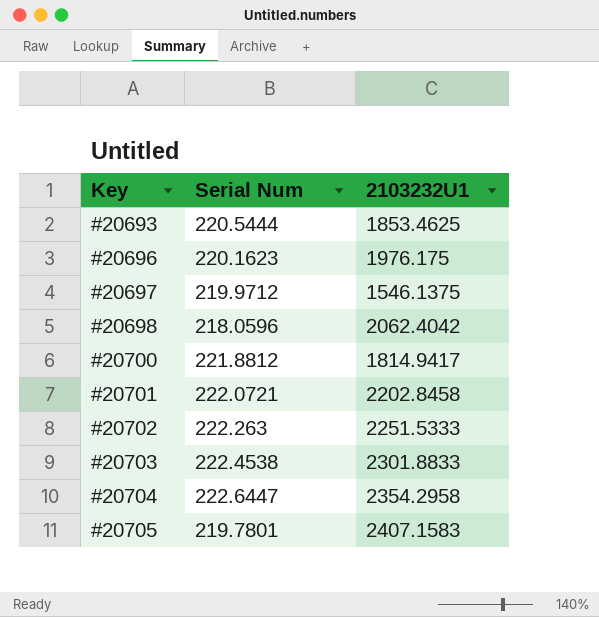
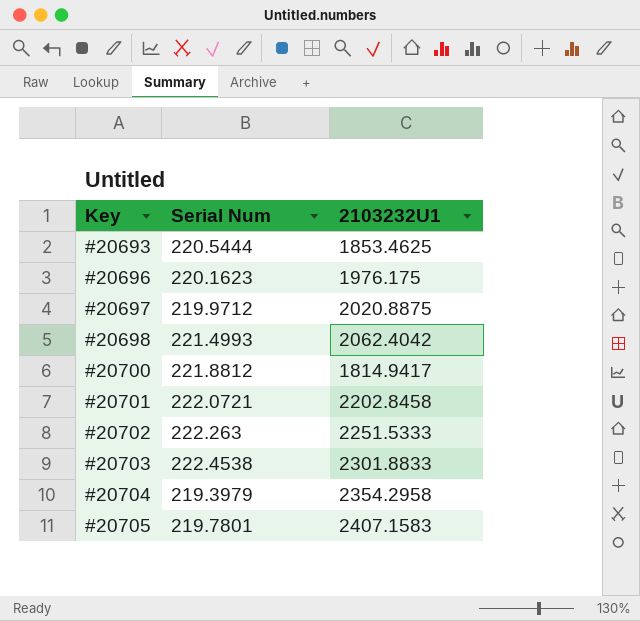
#20697 | 2103232U1: 1546.1375 -> 2020.8875
#20698 | Serial Num: 218.0596 -> 221.4993
#20704 | Serial Num: 222.6447 -> 219.3979

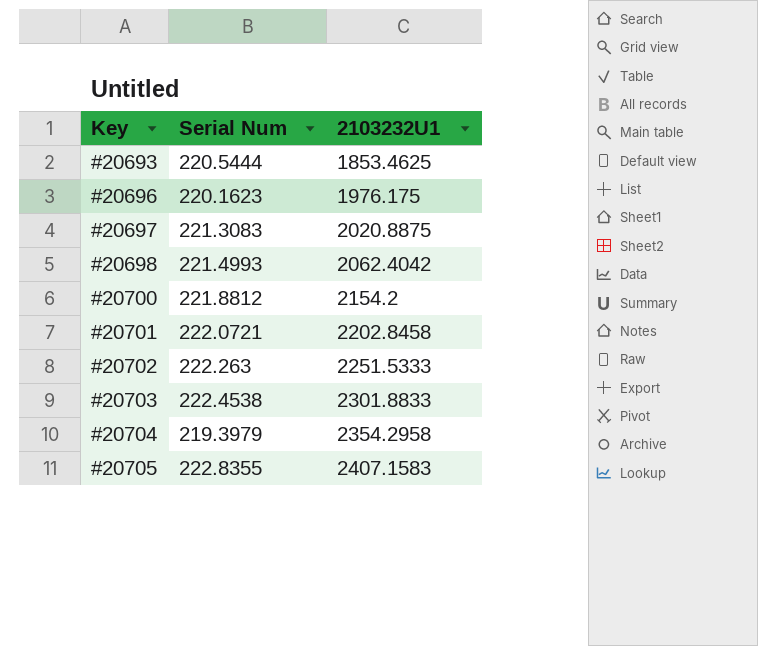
#20697 | Serial Num: 219.9712 -> 221.3083
#20700 | 2103232U1: 1814.9417 -> 2154.2
#20705 | Serial Num: 219.7801 -> 222.8355

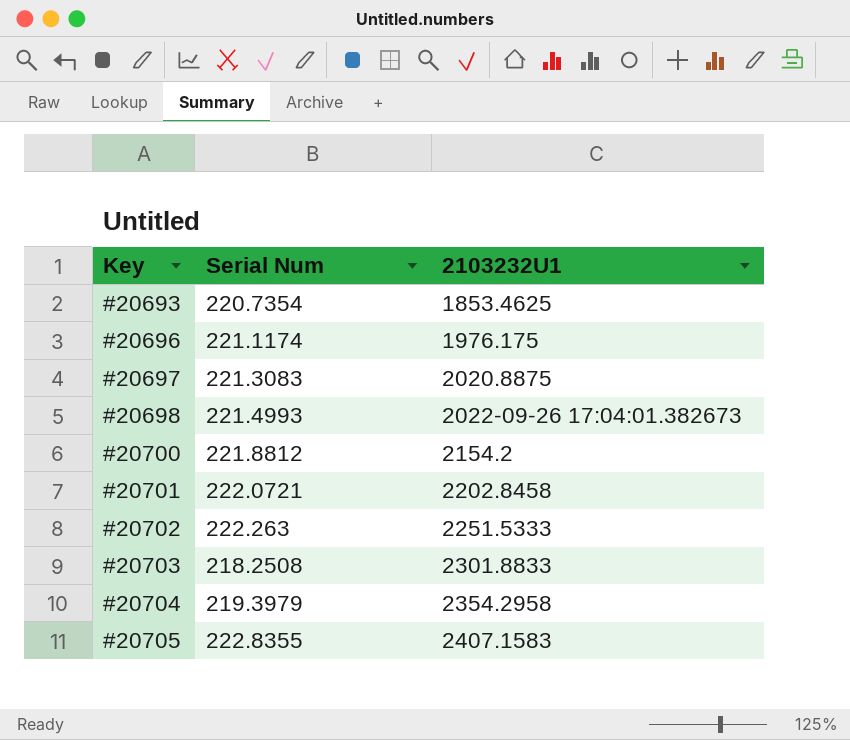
#20693 | Serial Num: 220.5444 -> 220.7354
#20696 | Serial Num: 220.1623 -> 221.1174
#20698 | 2103232U1: 2062.4042 -> 2022-09-26 17:04:01.382673
#20703 | Serial Num: 222.4538 -> 218.2508

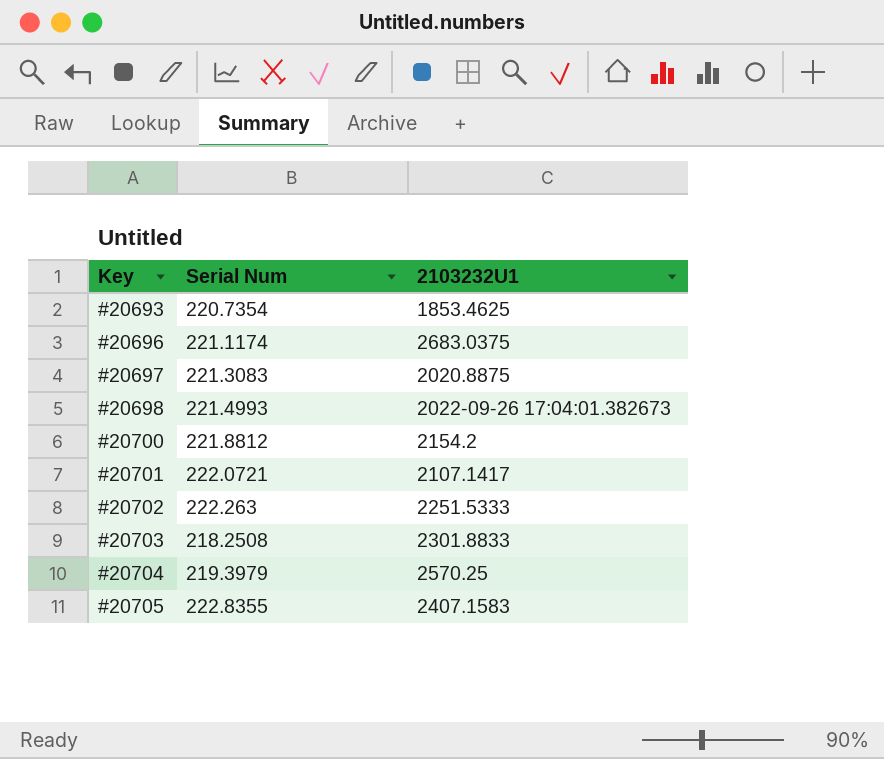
#20696 | 2103232U1: 1976.175 -> 2683.0375
#20701 | 2103232U1: 2202.8458 -> 2107.1417
#20704 | 2103232U1: 2354.2958 -> 2570.25

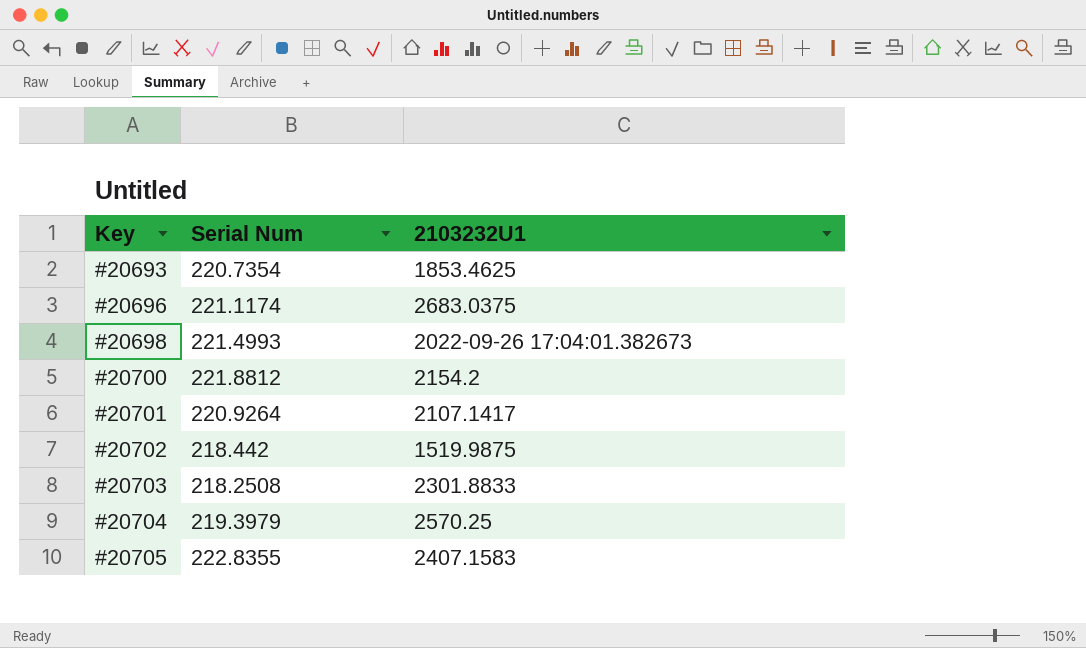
row #20697: 221.3083 | 2020.8875 -> none
#20701 | Serial Num: 222.0721 -> 220.9264
#20702 | Serial Num: 222.263 -> 218.442
#20702 | 2103232U1: 2251.5333 -> 1519.9875

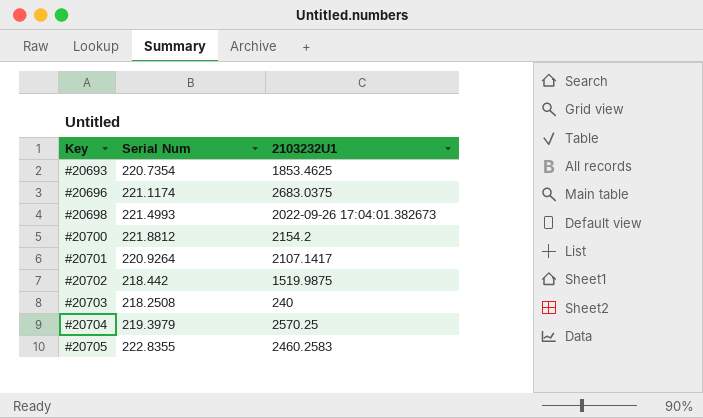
#20703 | 2103232U1: 2301.8833 -> 240
#20705 | 2103232U1: 2407.1583 -> 2460.2583

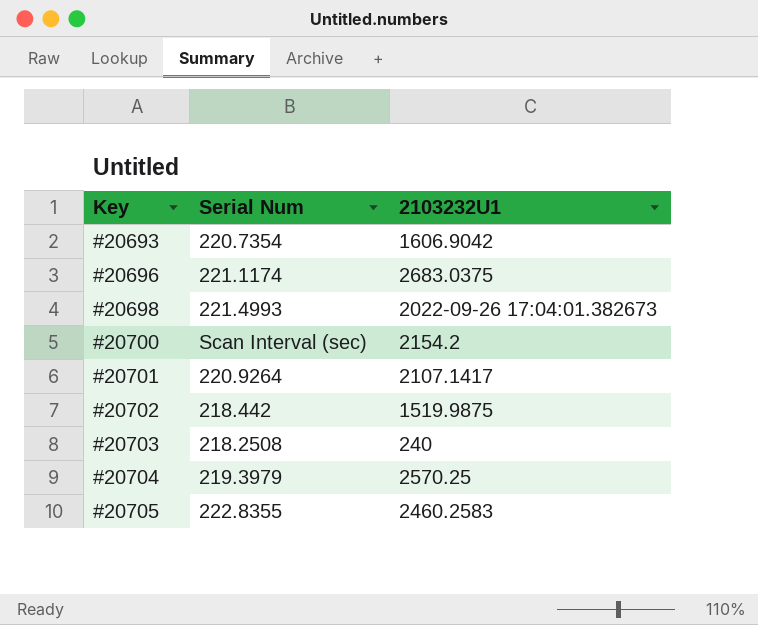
#20693 | 2103232U1: 1853.4625 -> 1606.9042
#20700 | Serial Num: 221.8812 -> Scan Interval (sec)

